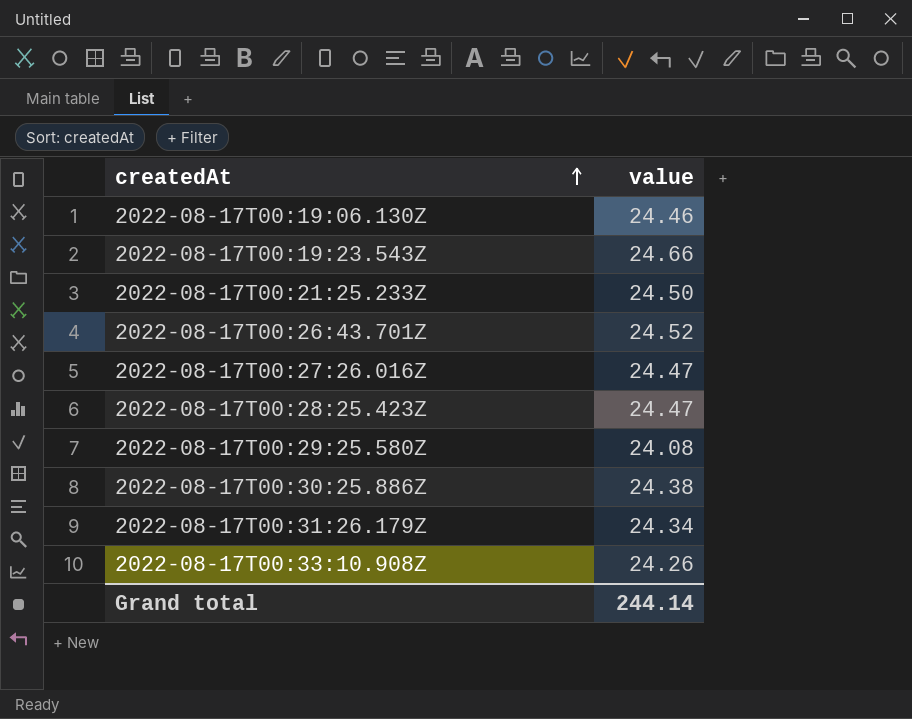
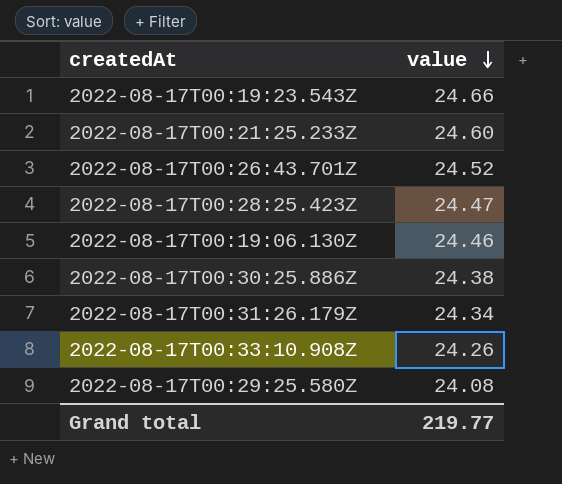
row order: createdAt ascending -> value descending
row 2022-08-17T00:27:26.016Z: 24.47 -> none
2022-08-17T00:21:25.233Z | value: 24.50 -> 24.60
Grand total | value: 244.14 -> 219.77

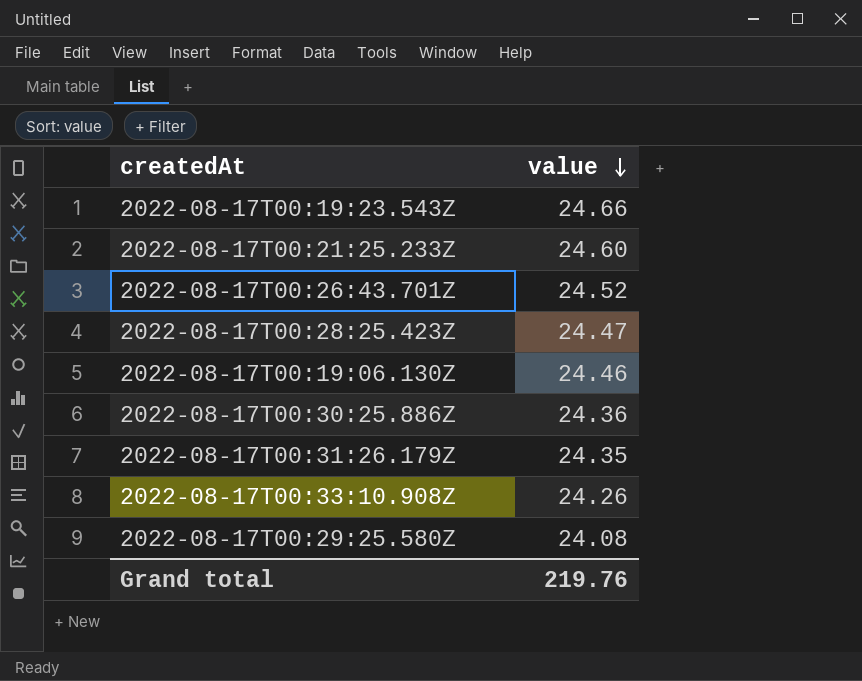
2022-08-17T00:30:25.886Z | value: 24.38 -> 24.36
2022-08-17T00:31:26.179Z | value: 24.34 -> 24.35
Grand total | value: 219.77 -> 219.76

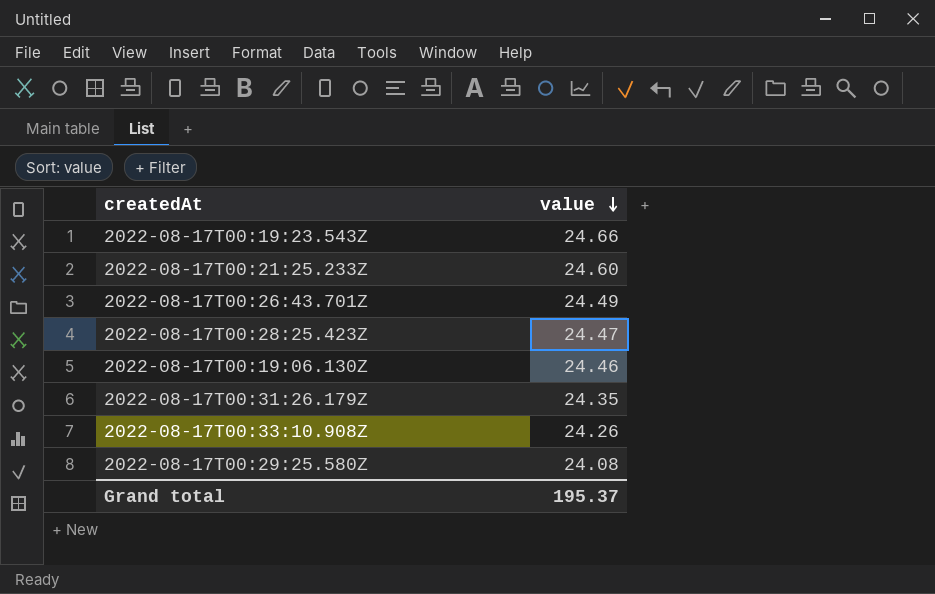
row 2022-08-17T00:30:25.886Z: 24.36 -> none
2022-08-17T00:26:43.701Z | value: 24.52 -> 24.49
Grand total | value: 219.76 -> 195.37

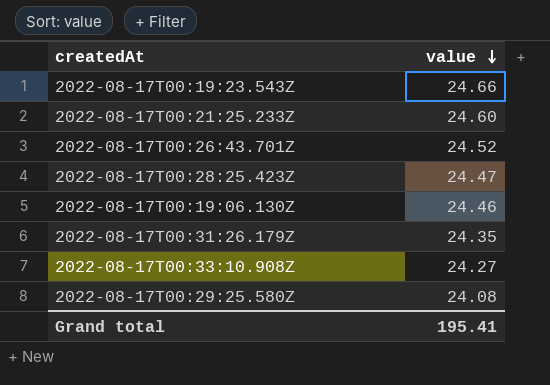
2022-08-17T00:26:43.701Z | value: 24.49 -> 24.52
2022-08-17T00:33:10.908Z | value: 24.26 -> 24.27
Grand total | value: 195.37 -> 195.41

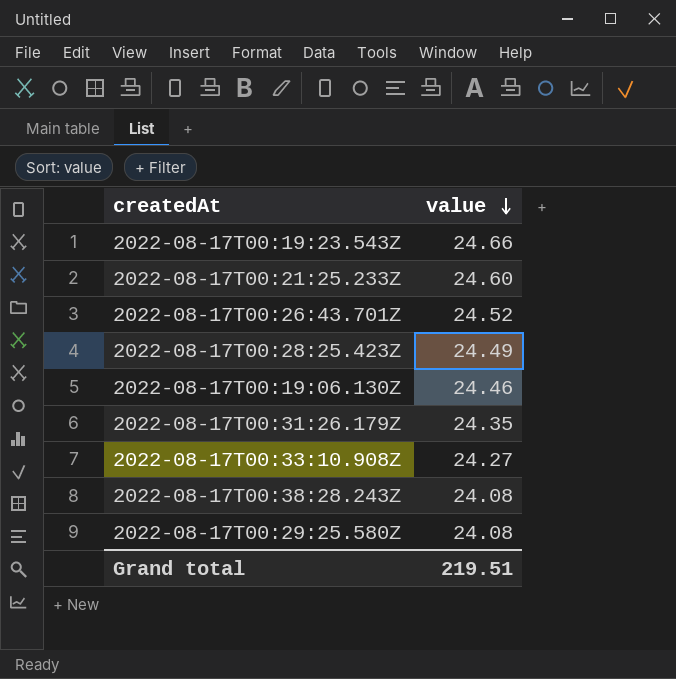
2022-08-17T00:28:25.423Z | value: 24.47 -> 24.49
row 2022-08-17T00:38:28.243Z: none -> 24.08
Grand total | value: 195.41 -> 219.51

